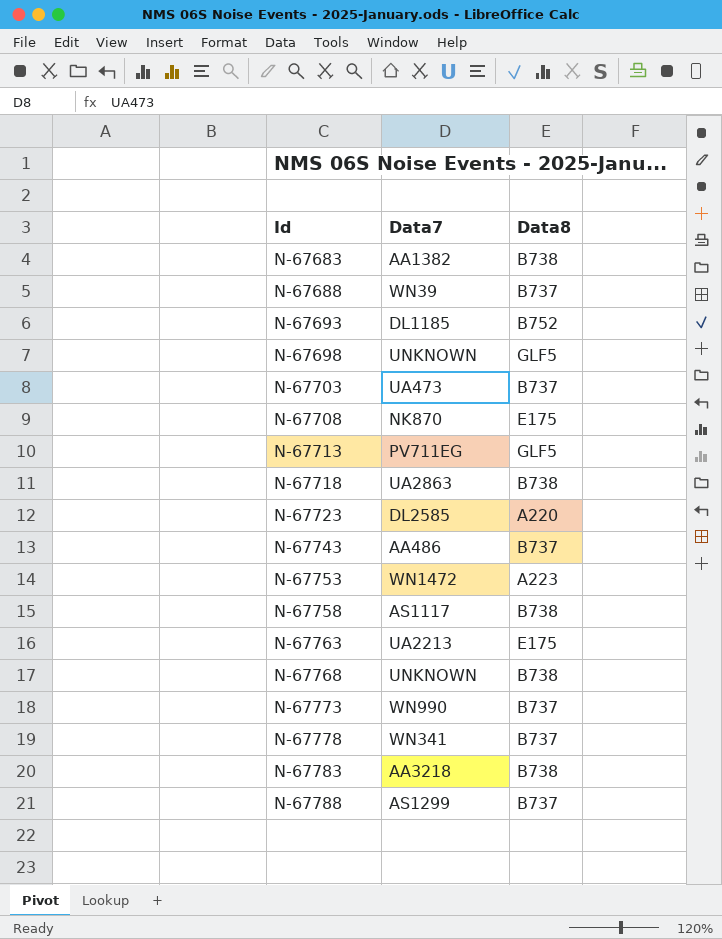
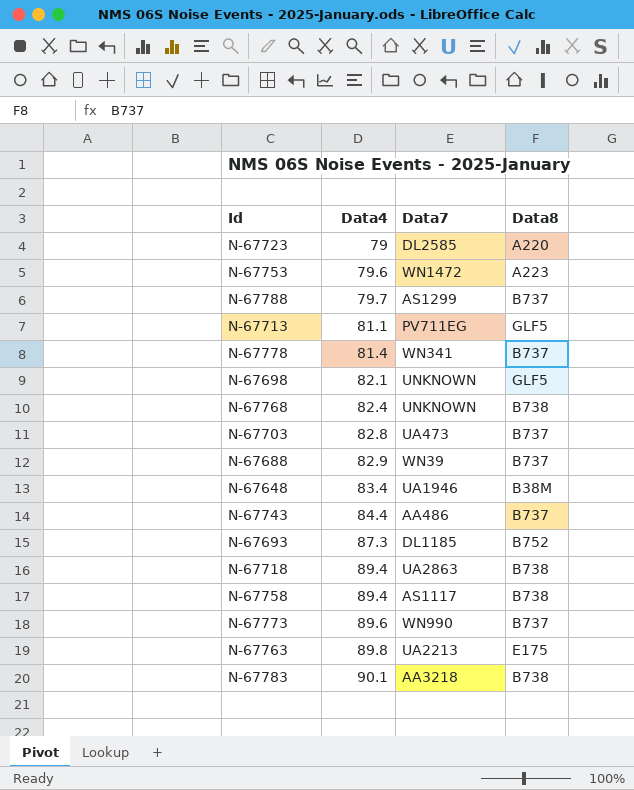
row order: Id ascending -> Data4 ascending
column Data4 | position: none -> 2
row N-67683: AA1382 | B738 -> none
row N-67708: NK870 | E175 -> none
row N-67648: none -> 83.4 | UA1946 | B38M

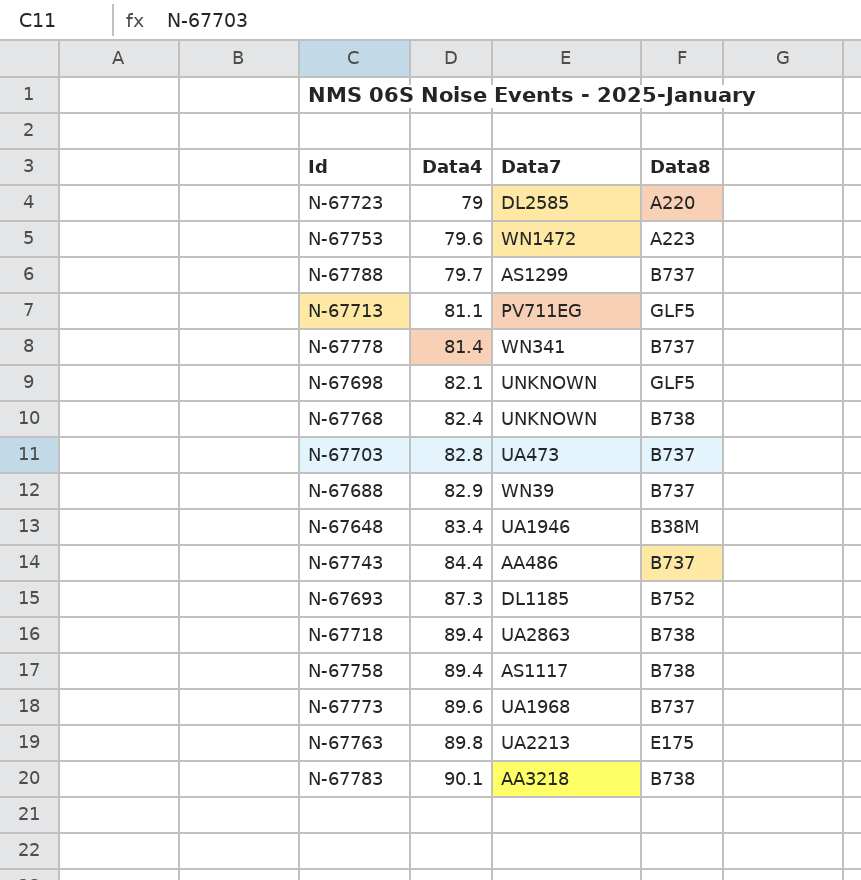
N-67773 | Data7: WN990 -> UA1968

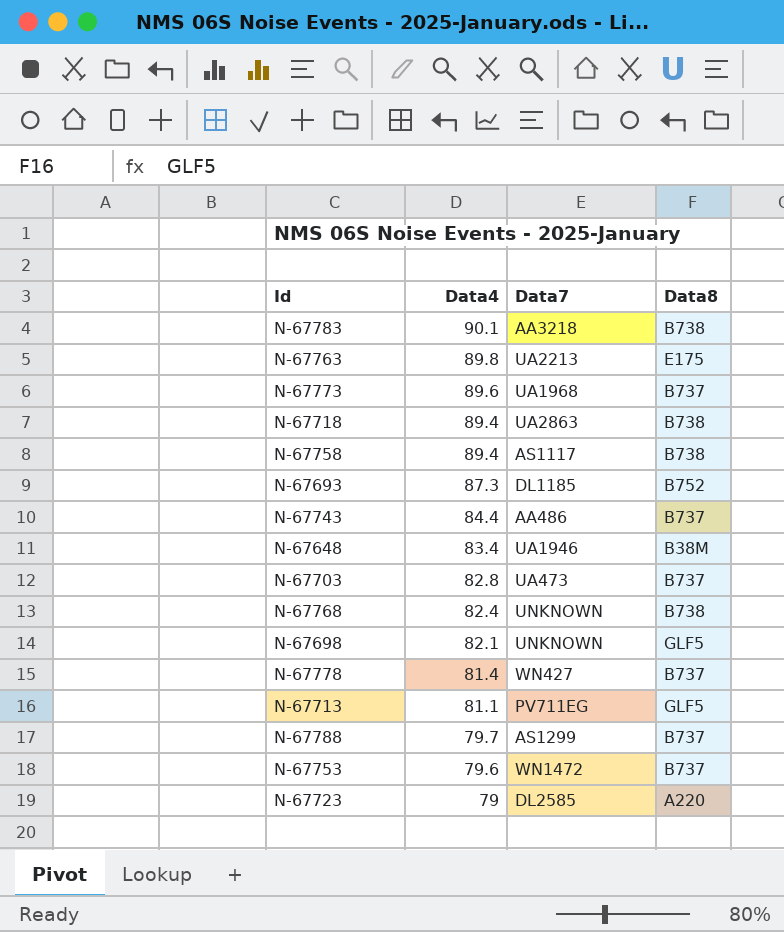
row order: Data4 ascending -> Data4 descending
row N-67688: 82.9 | WN39 | B737 -> none
N-67778 | Data7: WN341 -> WN427
N-67753 | Data8: A223 -> B737

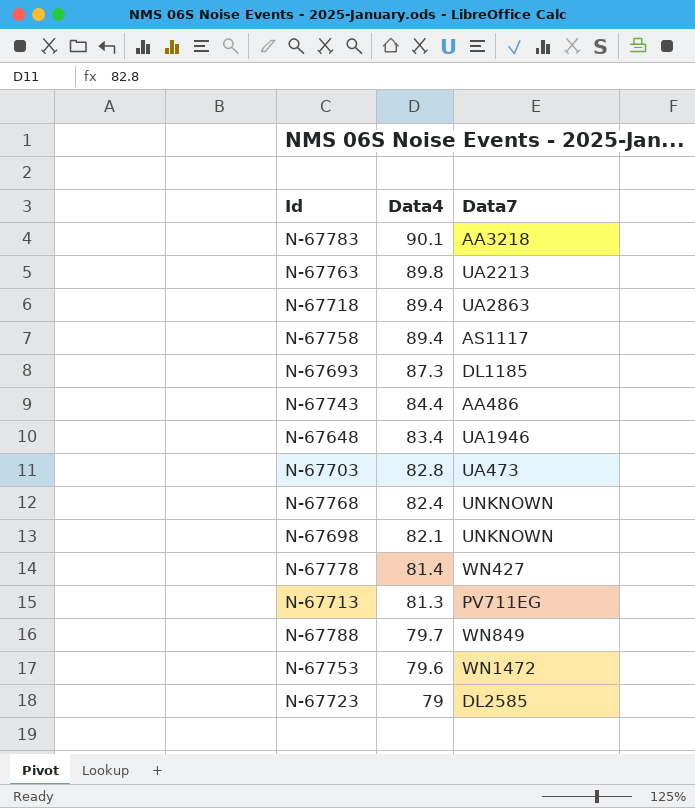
column Data8 | position: 4 -> none
row N-67773: 89.6 | UA1968 | B737 -> none
N-67713 | Data4: 81.1 -> 81.3
N-67788 | Data7: AS1299 -> WN849

